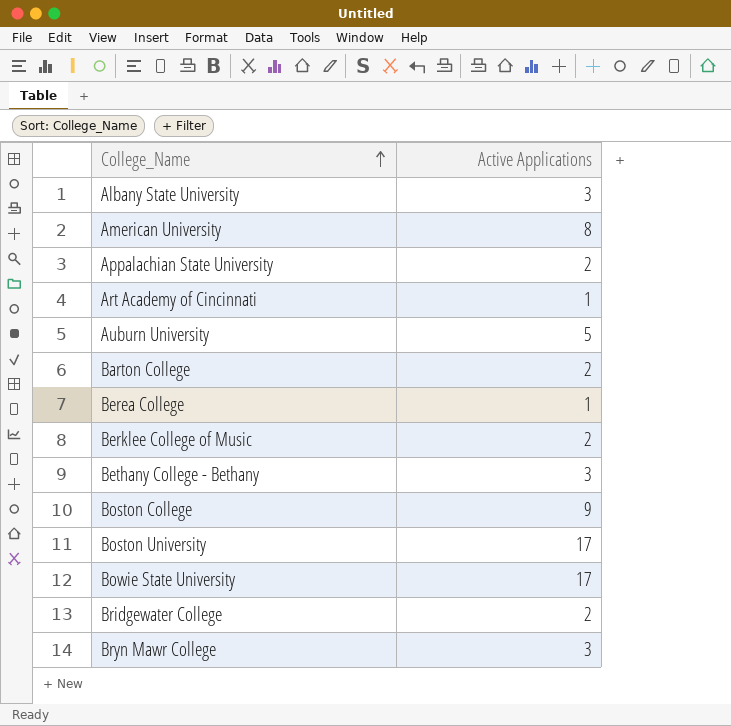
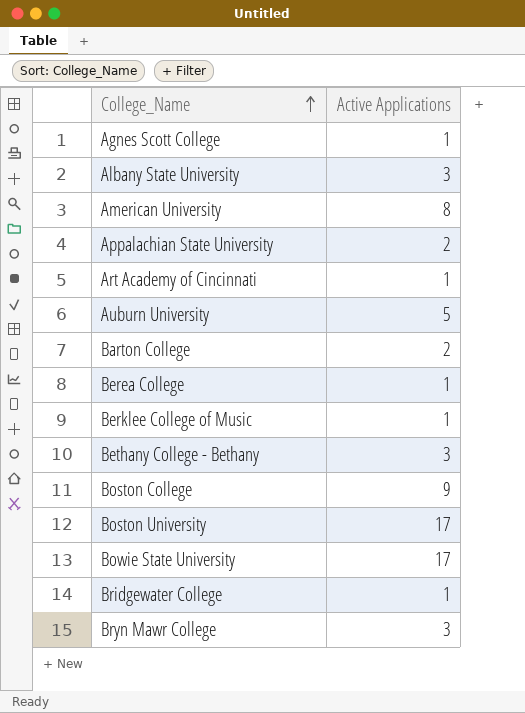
row Agnes Scott College: none -> 1
Berklee College of Music | Active Applications: 2 -> 1
Bridgewater College | Active Applications: 2 -> 1

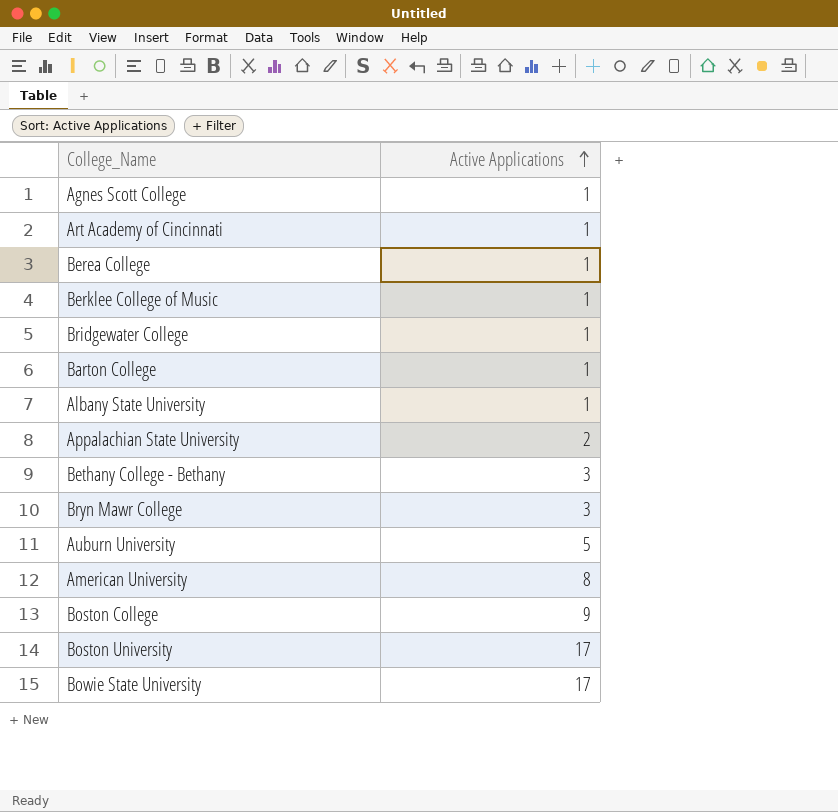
row order: College_Name ascending -> Active Applications ascending
Barton College | Active Applications: 2 -> 1
Albany State University | Active Applications: 3 -> 1

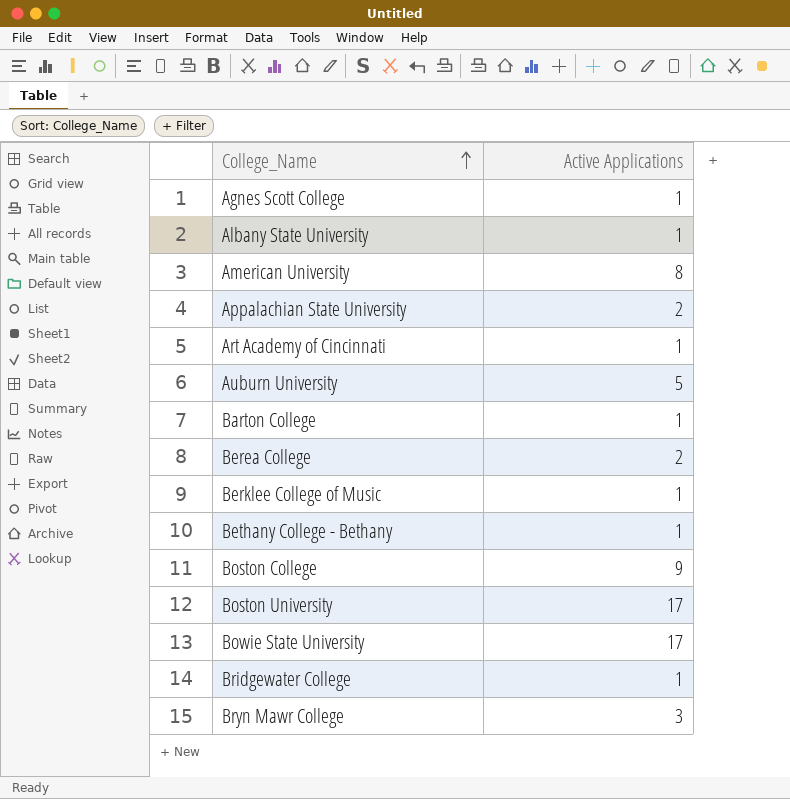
row order: Active Applications ascending -> College_Name ascending
Berea College | Active Applications: 1 -> 2
Bethany College - Bethany | Active Applications: 3 -> 1

